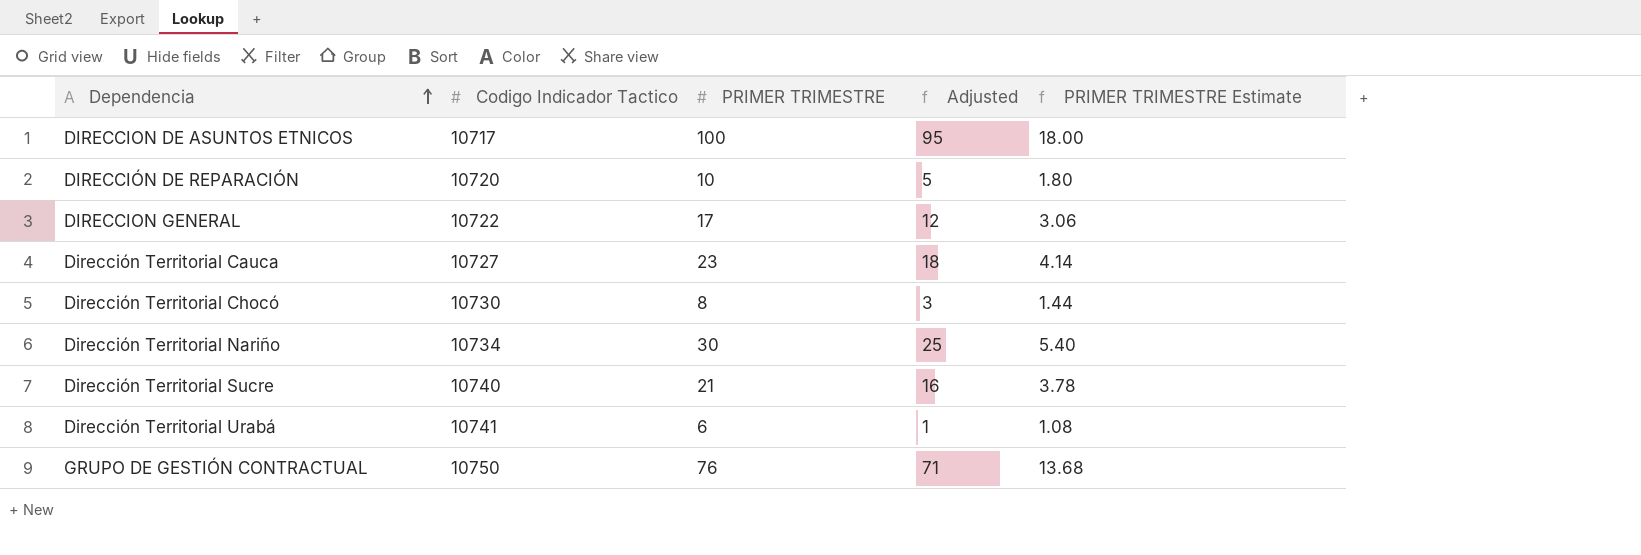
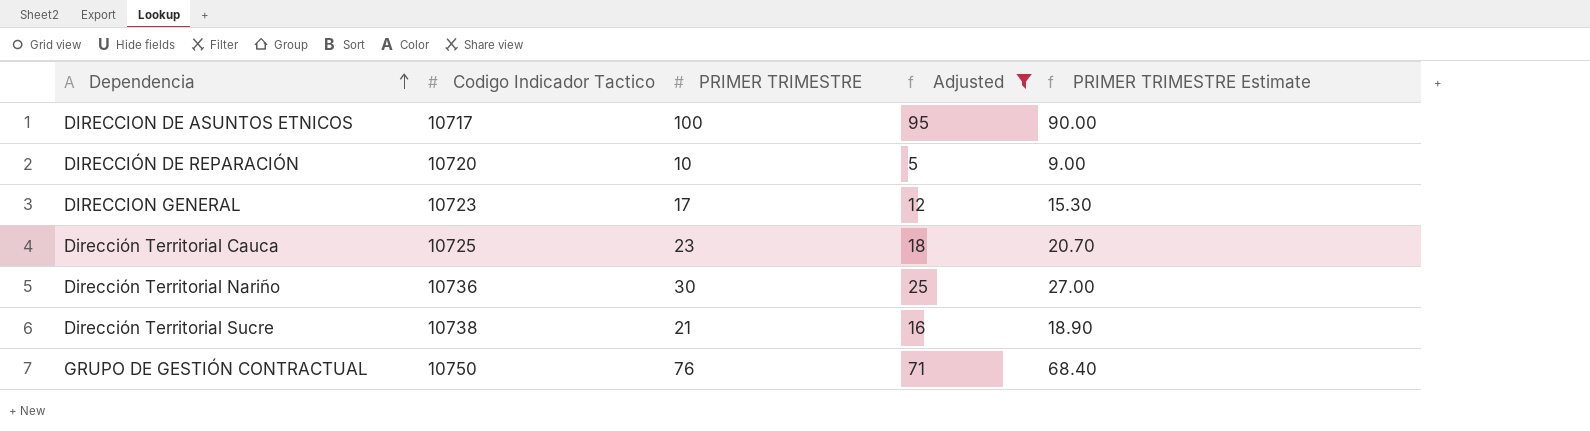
filter: none -> Adjusted >= 5
column PRIMER TRIMESTRE Estimate | formula: [PRIMER TRIMESTRE] * 0.18 -> [PRIMER TRIMESTRE] * 0.9
DIRECCION GENERAL | Codigo Indicador Tactico: 10722 -> 10723
Dirección Territorial Cauca | Codigo Indicador Tactico: 10727 -> 10725
Dirección Territorial Nariño | Codigo Indicador Tactico: 10734 -> 10736
Dirección Territorial Sucre | Codigo Indicador Tactico: 10740 -> 10738

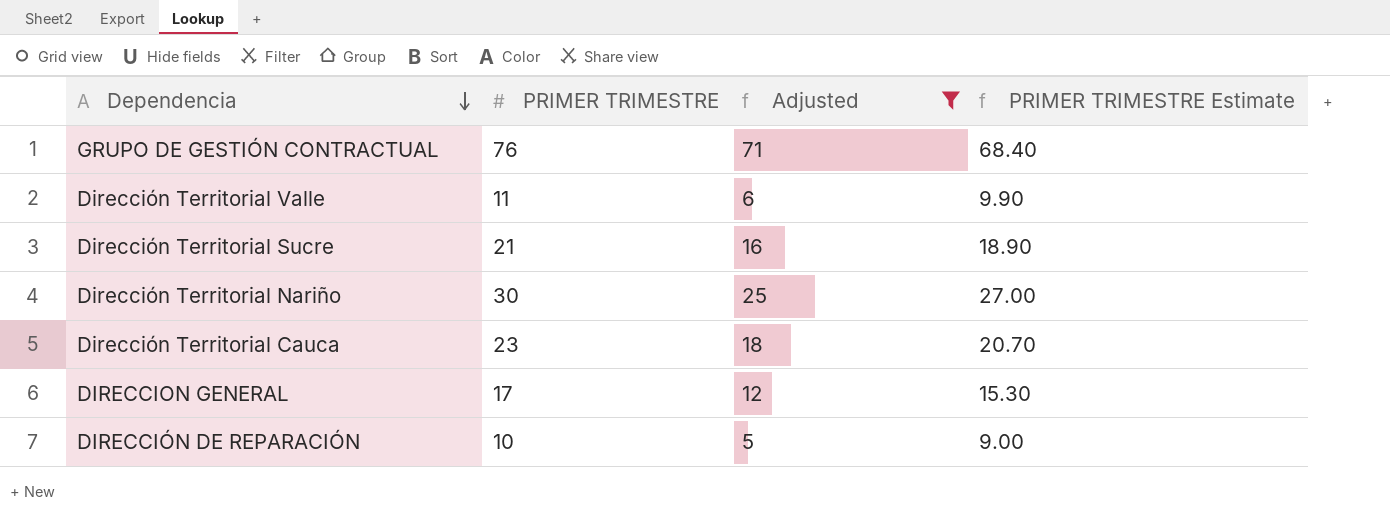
row order: Dependencia ascending -> Dependencia descending
column Codigo Indicador Tactico | position: 2 -> none
row DIRECCION DE ASUNTOS ETNICOS: 10717 | 100 | 95 | 90.00 -> none
row Dirección Territorial Valle: none -> 11 | 6 | 9.90

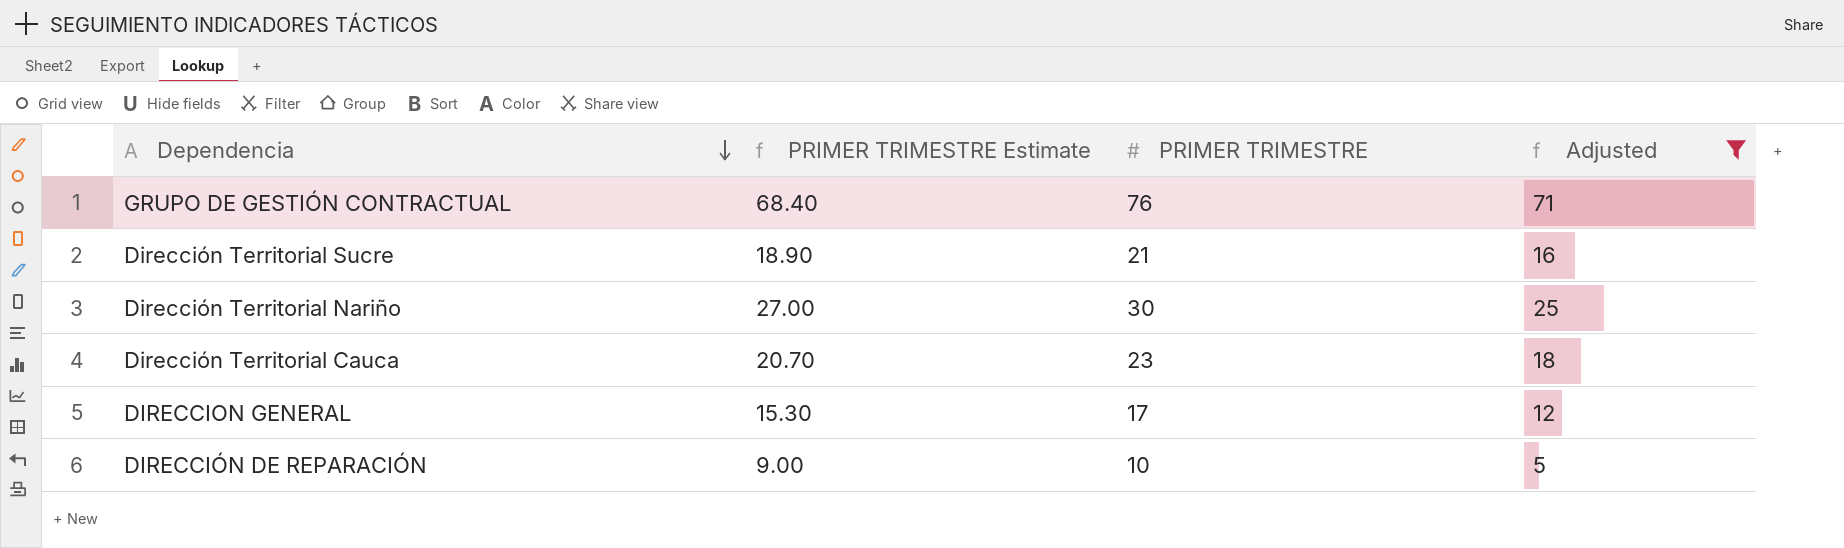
column PRIMER TRIMESTRE Estimate | position: 4 -> 2
row Dirección Territorial Valle: 11 | 6 | 9.90 -> none

